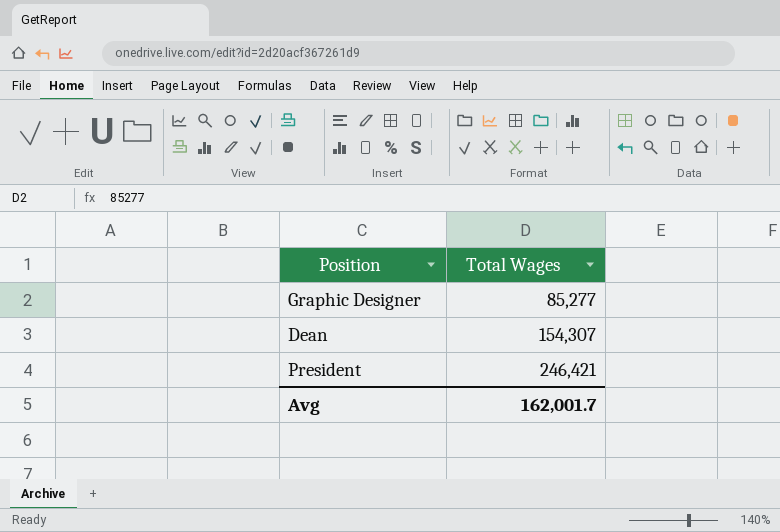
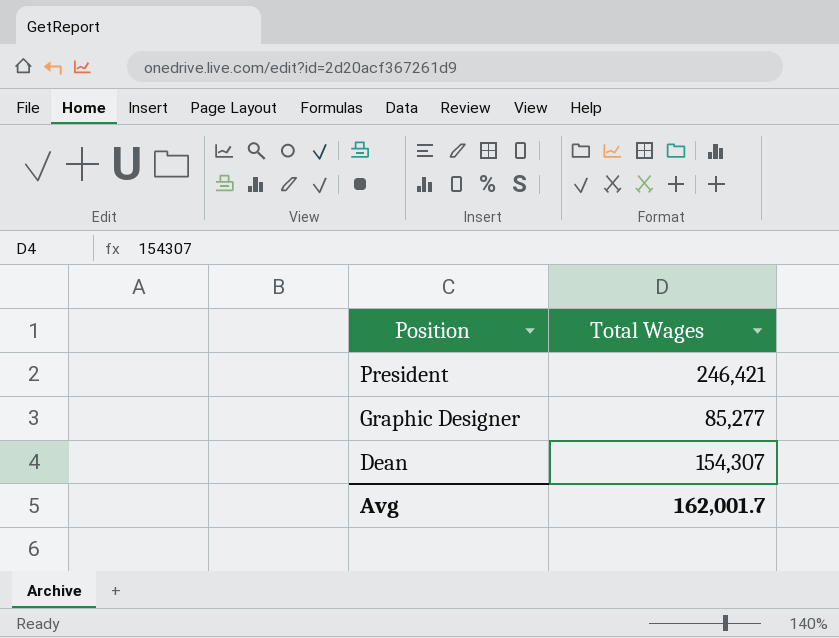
row order: Total Wages ascending -> Position descending

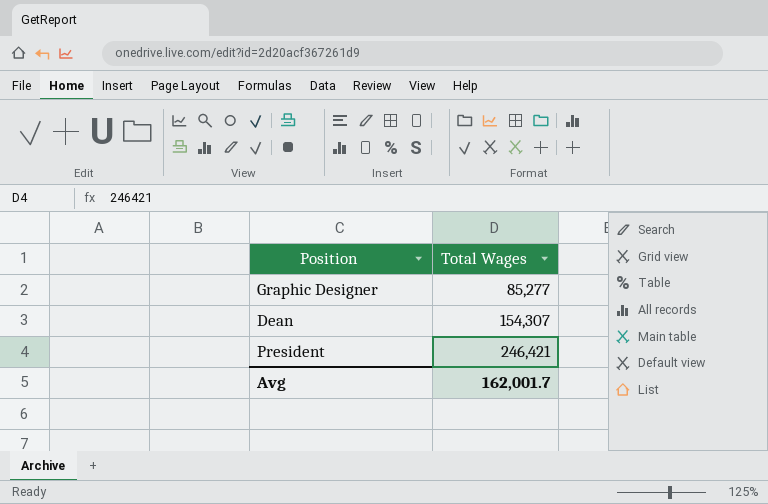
row order: Position descending -> Total Wages ascending

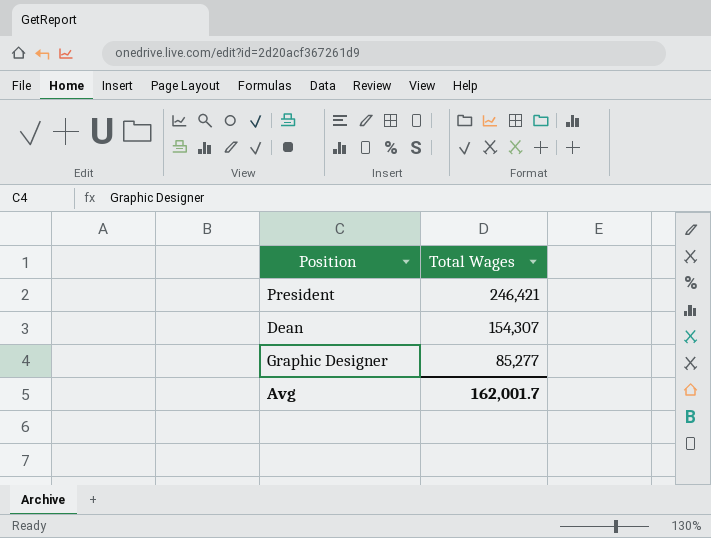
row order: Total Wages ascending -> Total Wages descending

